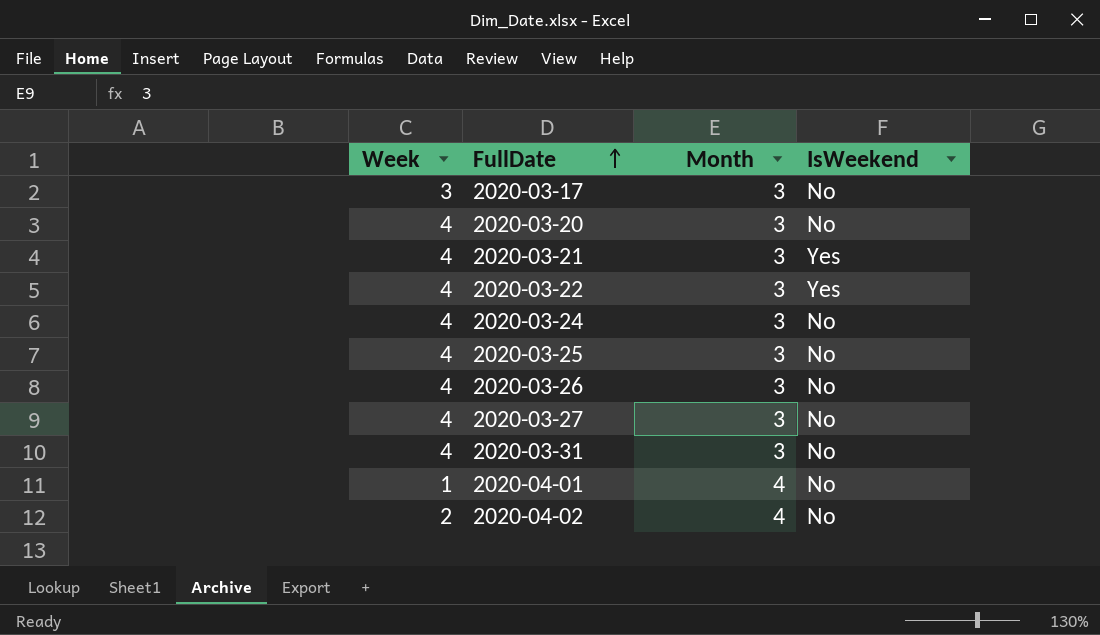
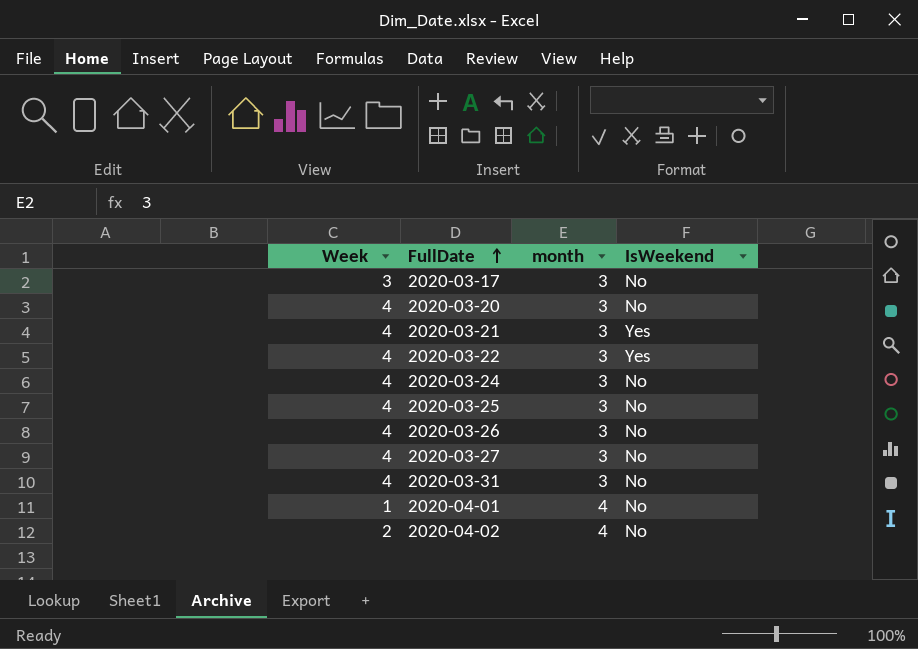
column name: Month -> month

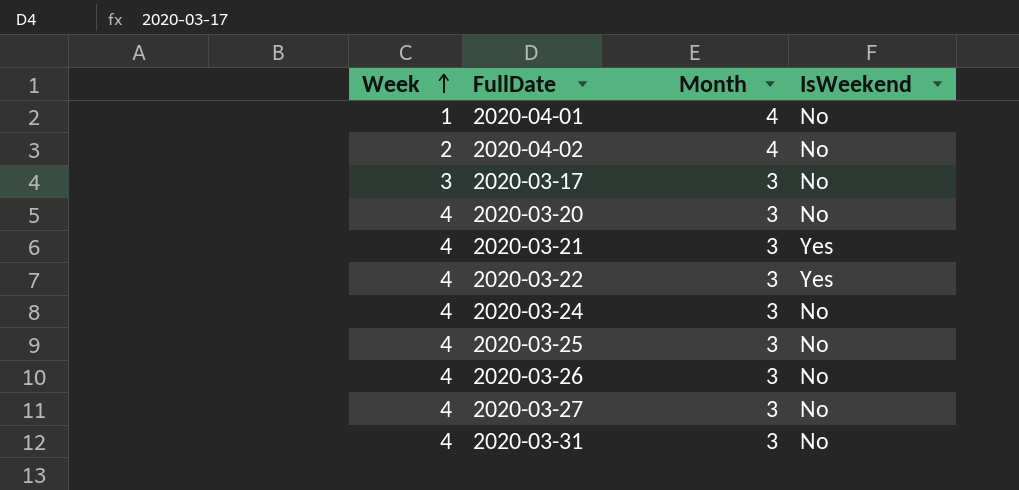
row order: FullDate ascending -> Week ascending
column name: month -> Month

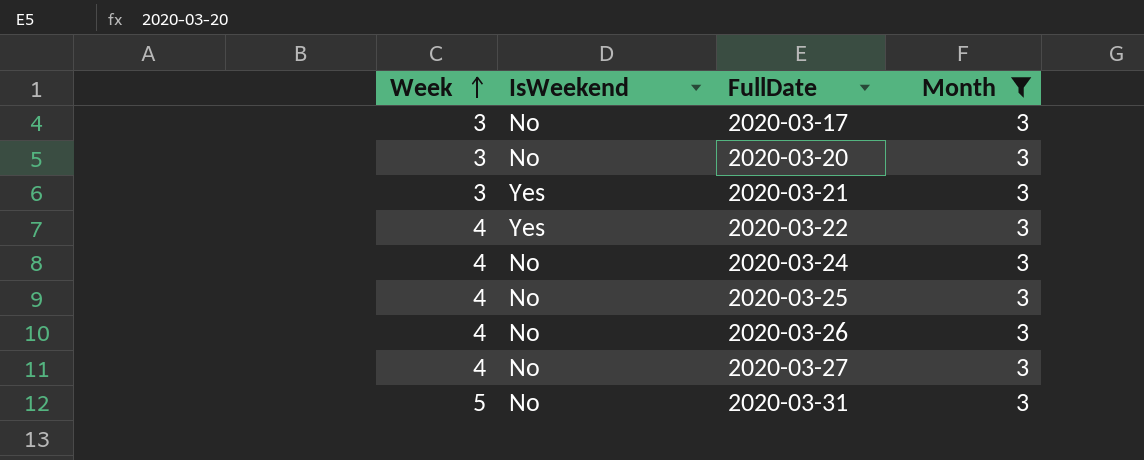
filter: none -> Month = 3
column IsWeekend | position: 4 -> 2
2020-03-20 | Week: 4 -> 3
2020-03-21 | Week: 4 -> 3
2020-03-31 | Week: 4 -> 5

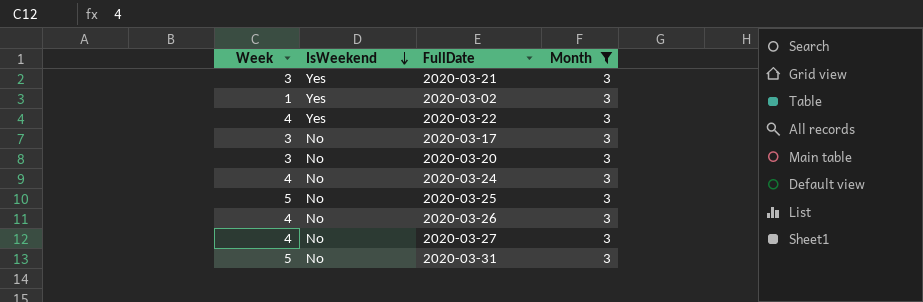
row order: Week ascending -> IsWeekend descending
row 2020-03-02: none -> 1 | Yes | 3
2020-03-25 | Week: 4 -> 5

